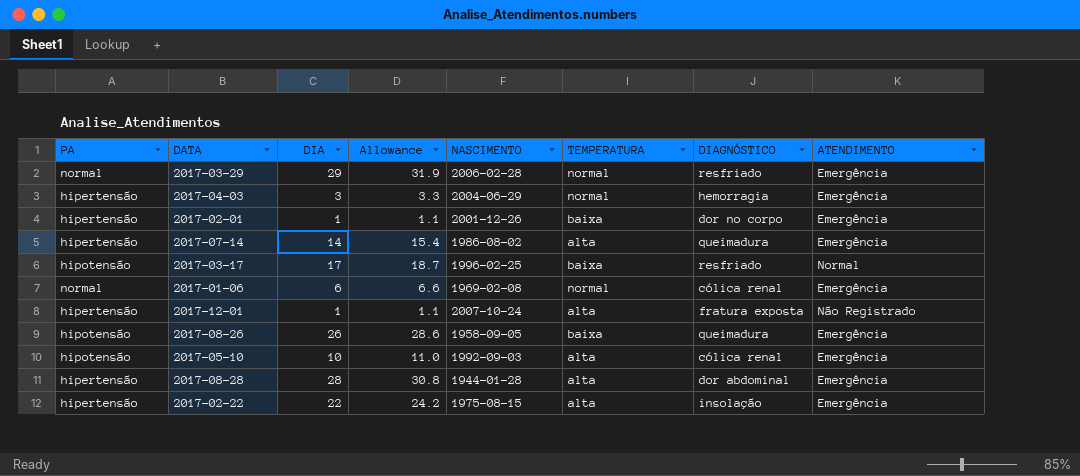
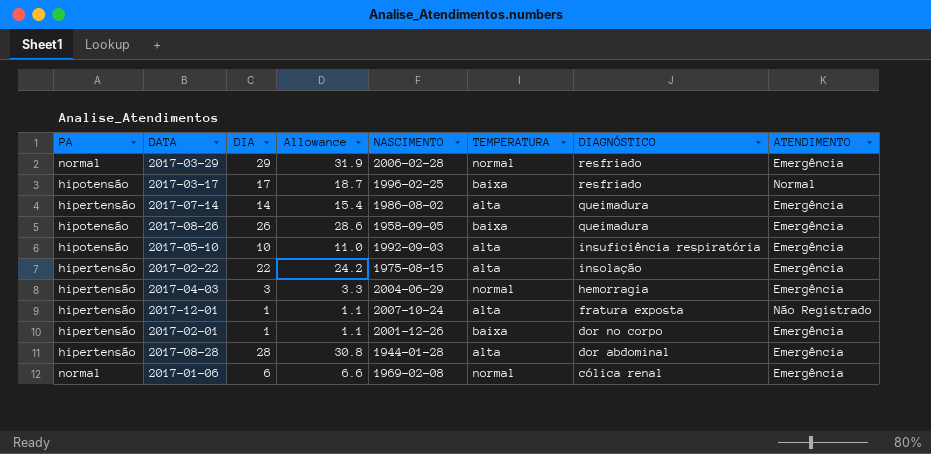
row order: none -> DIAGNÓSTICO descending
2017-05-10 | DIAGNÓSTICO: cólica renal -> insuficiência respiratória

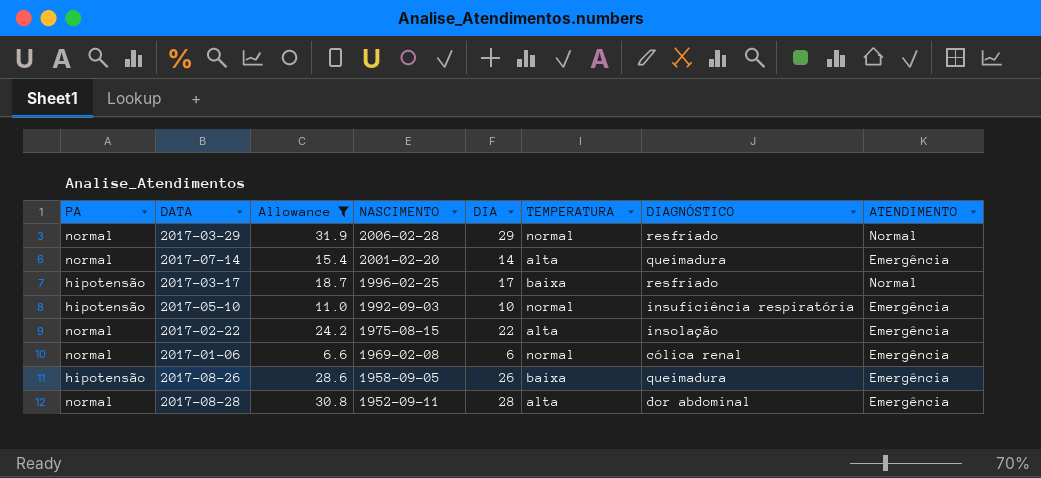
filter: none -> Allowance >= 6.6
row order: DIAGNÓSTICO descending -> NASCIMENTO descending
column DIA | position: 3 -> 5
2017-03-29 | ATENDIMENTO: Emergência -> Normal
2017-07-14 | PA: hipertensão -> normal
2017-07-14 | NASCIMENTO: 1986-08-02 -> 2001-02-20
2017-05-10 | TEMPERATURA: alta -> normal
2017-02-22 | PA: hipertensão -> normal
2017-08-28 | PA: hipertensão -> normal
2017-08-28 | NASCIMENTO: 1944-01-28 -> 1952-09-11

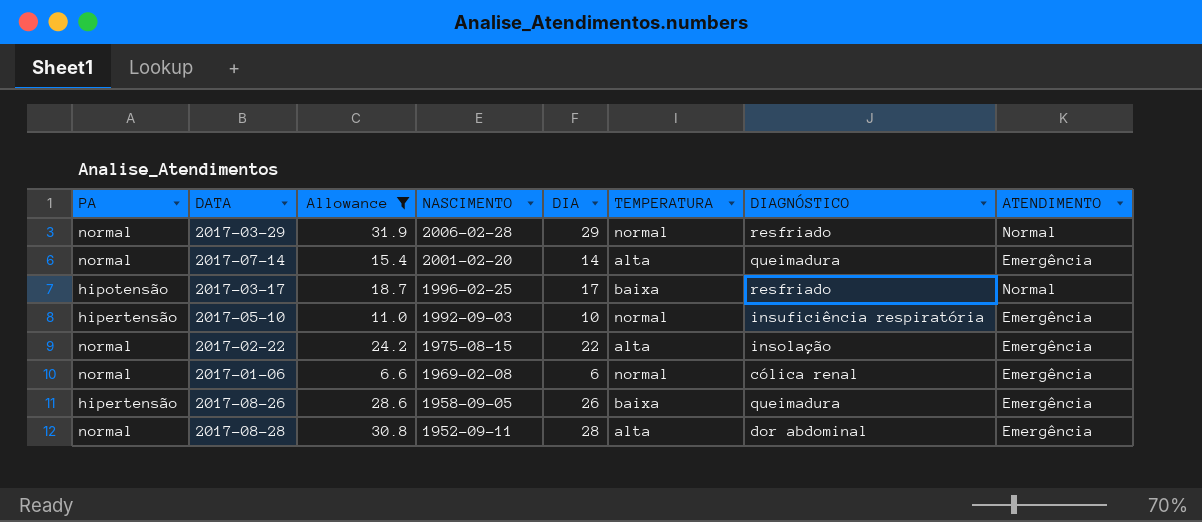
2017-05-10 | PA: hipotensão -> hipertensão
2017-08-26 | PA: hipotensão -> hipertensão

